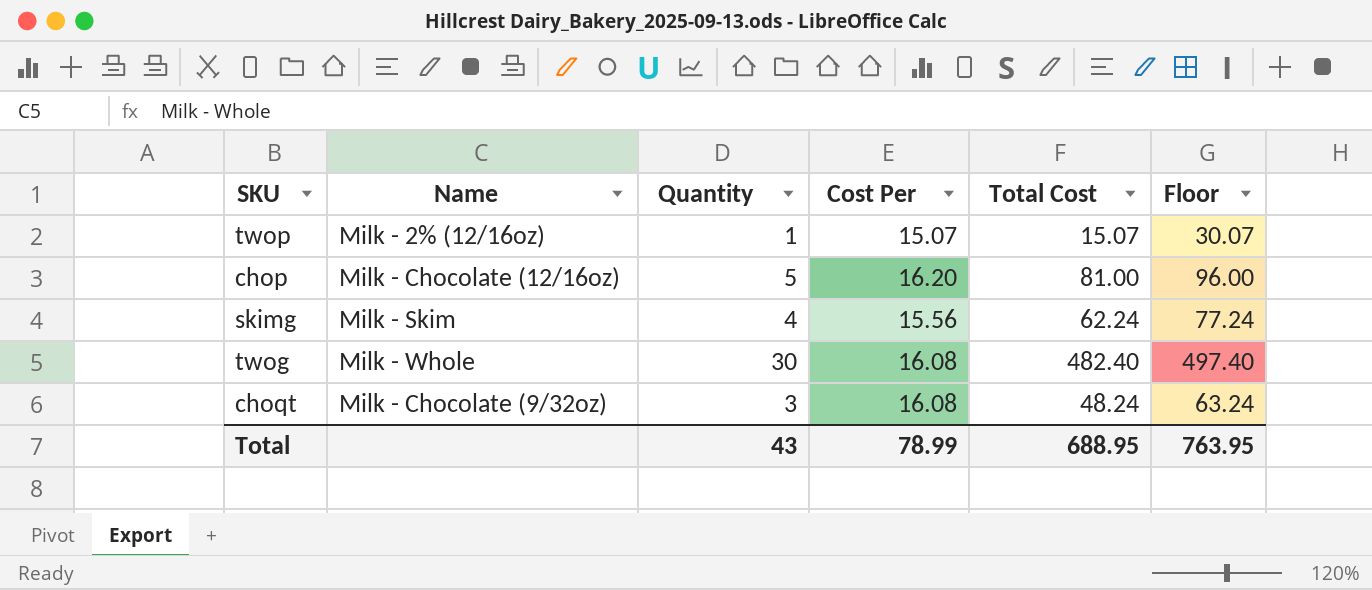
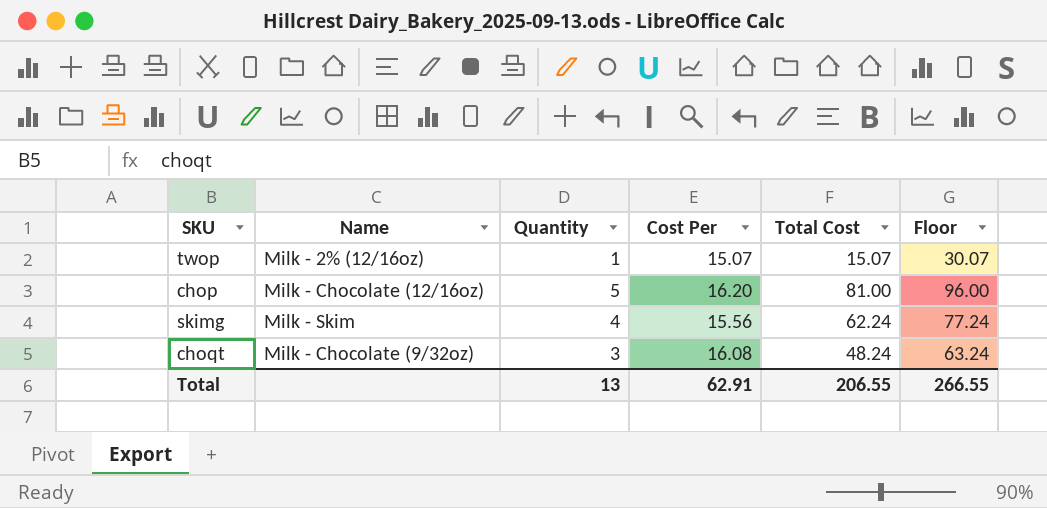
row twog: Milk - Whole | 30 | 16.08 | 482.40 | 497.40 -> none
Total | Quantity: 43 -> 13
Total | Cost Per: 78.99 -> 62.91
Total | Total Cost: 688.95 -> 206.55
Total | Floor: 763.95 -> 266.55

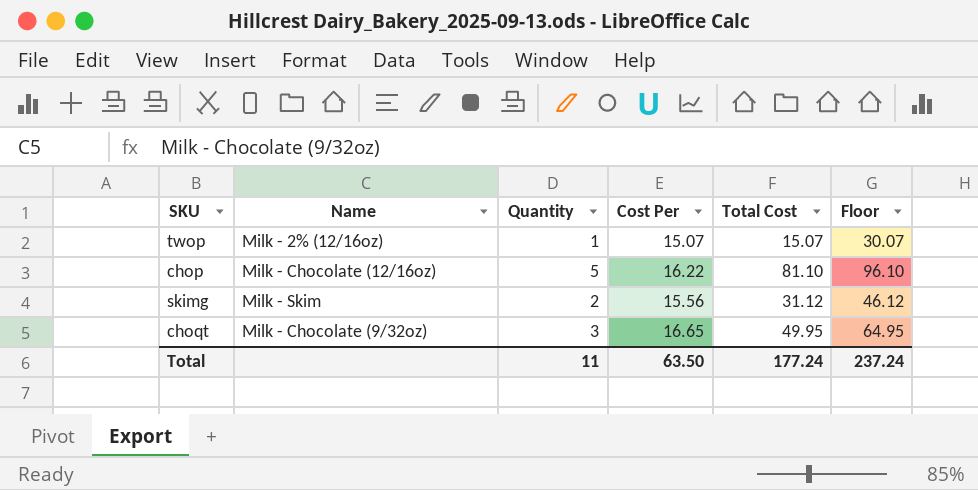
chop | Cost Per: 16.20 -> 16.22
chop | Total Cost: 81.00 -> 81.10
chop | Floor: 96.00 -> 96.10
skimg | Quantity: 4 -> 2
skimg | Total Cost: 62.24 -> 31.12
skimg | Floor: 77.24 -> 46.12
choqt | Cost Per: 16.08 -> 16.65
choqt | Total Cost: 48.24 -> 49.95
choqt | Floor: 63.24 -> 64.95
Total | Quantity: 13 -> 11
Total | Cost Per: 62.91 -> 63.50
Total | Total Cost: 206.55 -> 177.24
Total | Floor: 266.55 -> 237.24

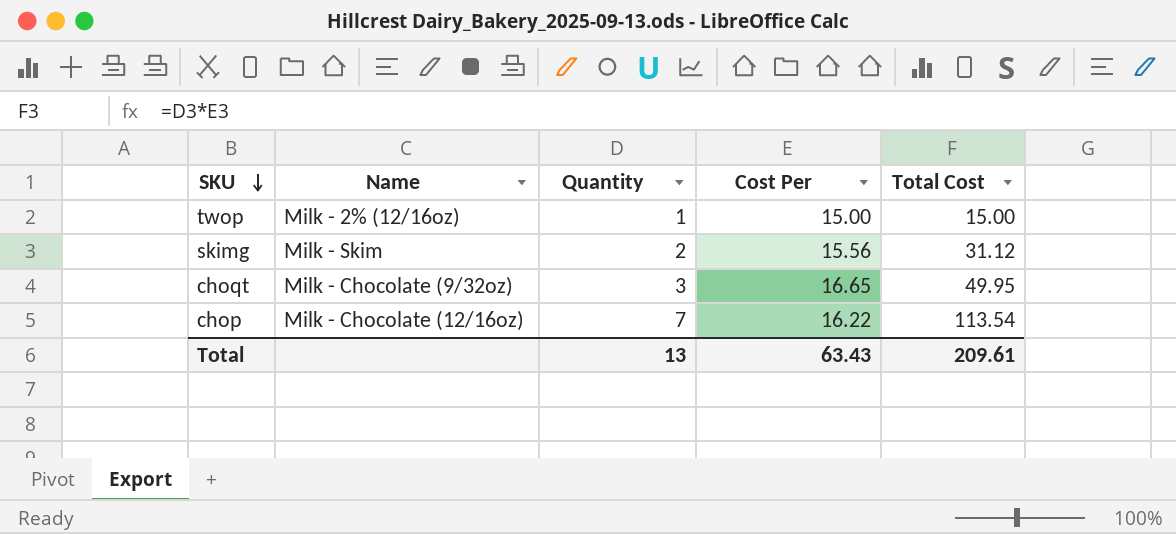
row order: none -> SKU descending
column Floor | formula: [Total Cost] + 15 -> none
twop | Cost Per: 15.07 -> 15.00
twop | Total Cost: 15.07 -> 15.00
chop | Quantity: 5 -> 7
chop | Total Cost: 81.10 -> 113.54
Total | Quantity: 11 -> 13
Total | Cost Per: 63.50 -> 63.43
Total | Total Cost: 177.24 -> 209.61

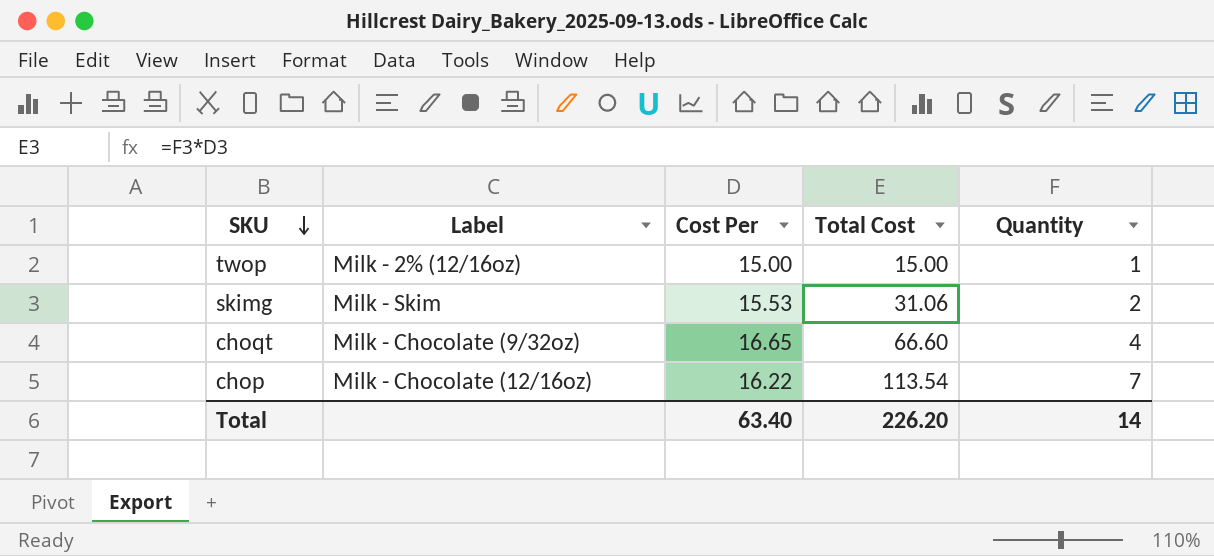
column name: Name -> Label
column Quantity | position: 3 -> 5
skimg | Cost Per: 15.56 -> 15.53
skimg | Total Cost: 31.12 -> 31.06
choqt | Total Cost: 49.95 -> 66.60
choqt | Quantity: 3 -> 4
Total | Cost Per: 63.43 -> 63.40
Total | Total Cost: 209.61 -> 226.20
Total | Quantity: 13 -> 14

